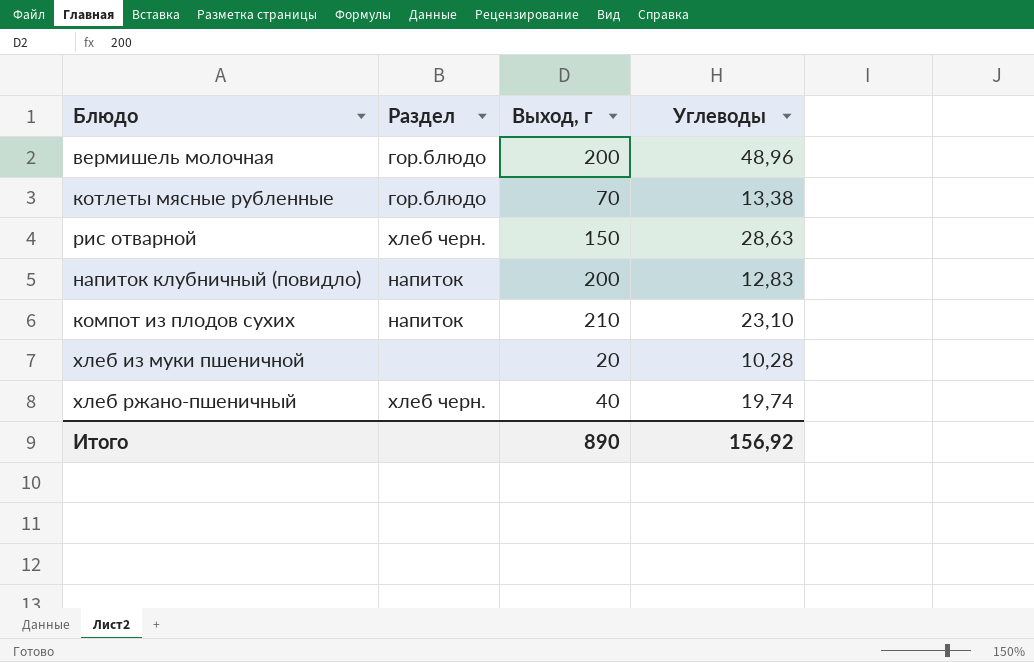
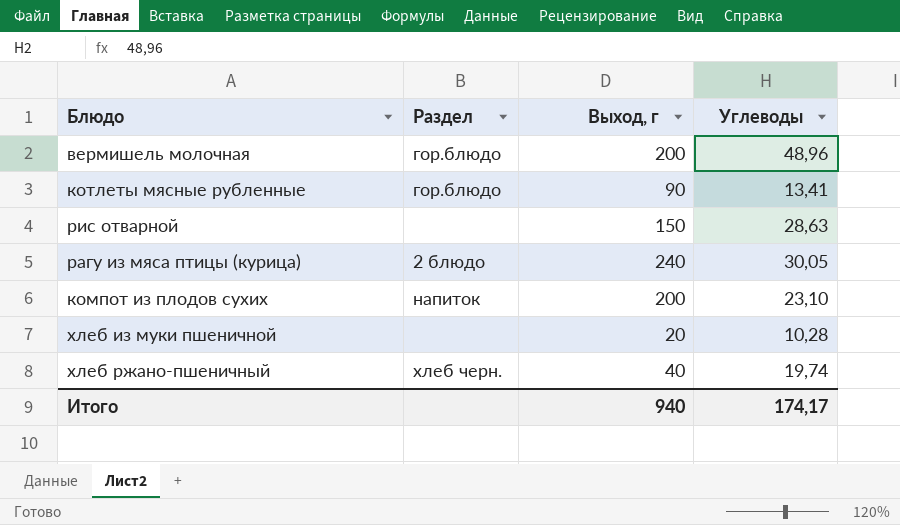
row напиток клубничный (повидло): напиток | 200 | 12,83 -> none
котлеты мясные рубленные | Выход, г: 70 -> 90
котлеты мясные рубленные | Углеводы: 13,38 -> 13,41
рис отварной | Раздел: хлеб черн. -> none
row рагу из мяса птицы (курица): none -> 2 блюдо | 240 | 30,05
компот из плодов сухих | Выход, г: 210 -> 200
Итого | Выход, г: 890 -> 940
Итого | Углеводы: 156,92 -> 174,17

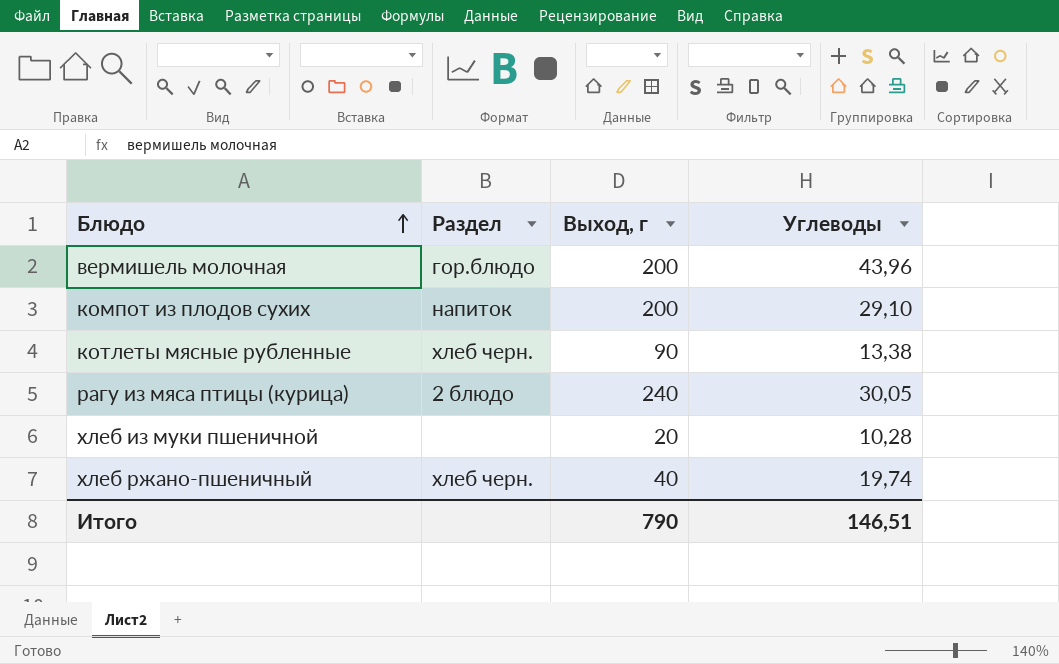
row order: none -> Блюдо ascending
row рис отварной: none | 150 | 28,63 -> none
вермишель молочная | Углеводы: 48,96 -> 43,96
компот из плодов сухих | Углеводы: 23,10 -> 29,10
котлеты мясные рубленные | Раздел: гор.блюдо -> хлеб черн.
котлеты мясные рубленные | Углеводы: 13,41 -> 13,38
Итого | Выход, г: 940 -> 790
Итого | Углеводы: 174,17 -> 146,51

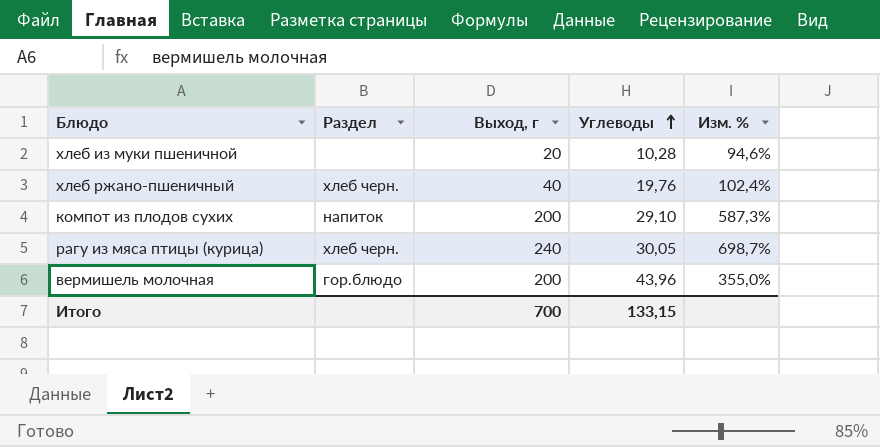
row order: Блюдо ascending -> Углеводы ascending
column Изм. % | formula: none -> ([Выход, г] - [Углеводы]) / [Углеводы]
row котлеты мясные рубленные: хлеб черн. | 90 | 13,38 -> none
хлеб ржано-пшеничный | Углеводы: 19,74 -> 19,76
рагу из мяса птицы (курица) | Раздел: 2 блюдо -> хлеб черн.
Итого | Выход, г: 790 -> 700
Итого | Углеводы: 146,51 -> 133,15

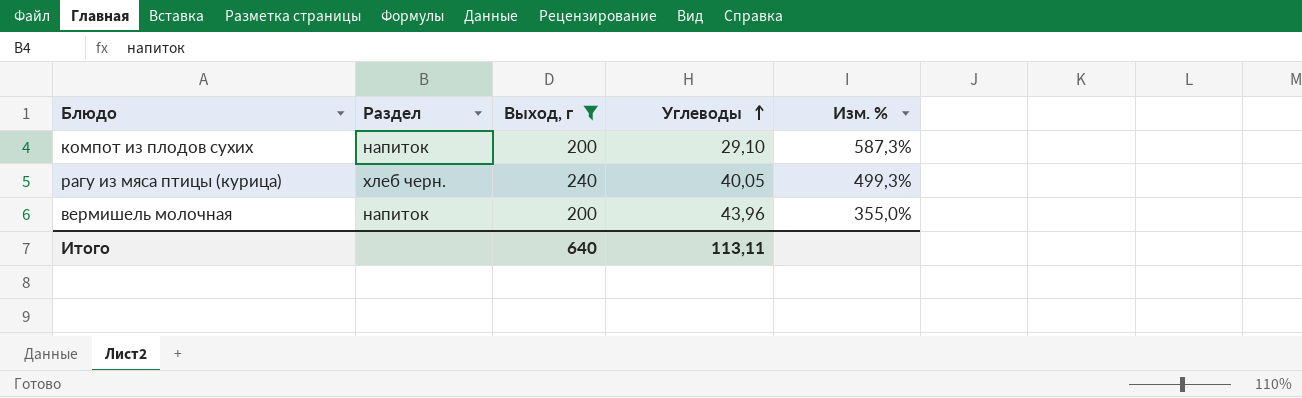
filter: none -> Выход, г >= 200
рагу из мяса птицы (курица) | Углеводы: 30,05 -> 40,05
рагу из мяса птицы (курица) | Изм. %: 698,7% -> 499,3%
вермишель молочная | Раздел: гор.блюдо -> напиток
Итого | Выход, г: 700 -> 640
Итого | Углеводы: 133,15 -> 113,11

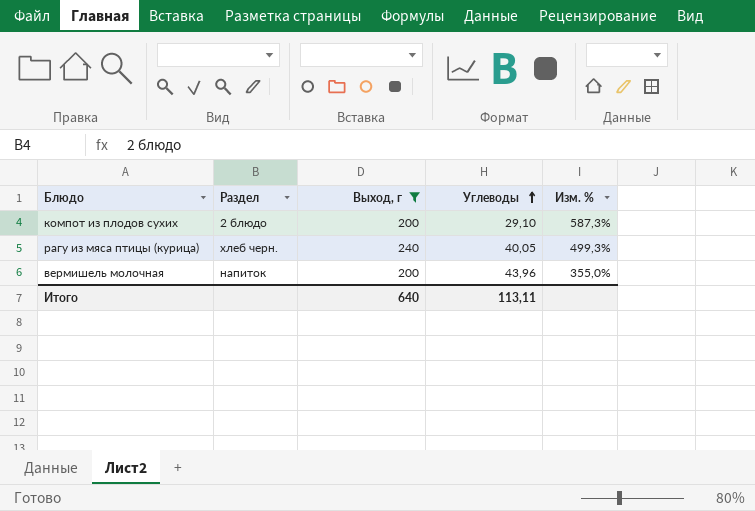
компот из плодов сухих | Раздел: напиток -> 2 блюдо

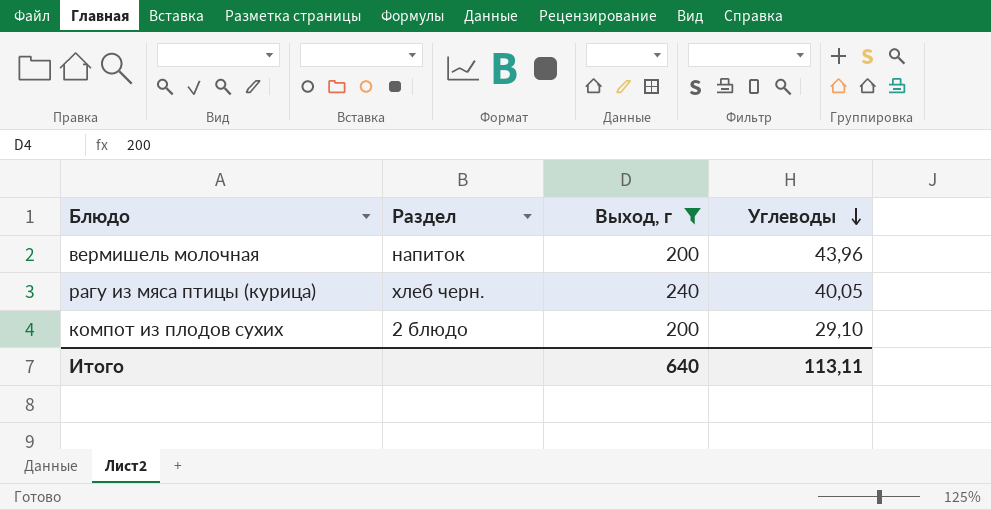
row order: Углеводы ascending -> Углеводы descending
column Изм. % | formula: ([Выход, г] - [Углеводы]) / [Углеводы] -> none

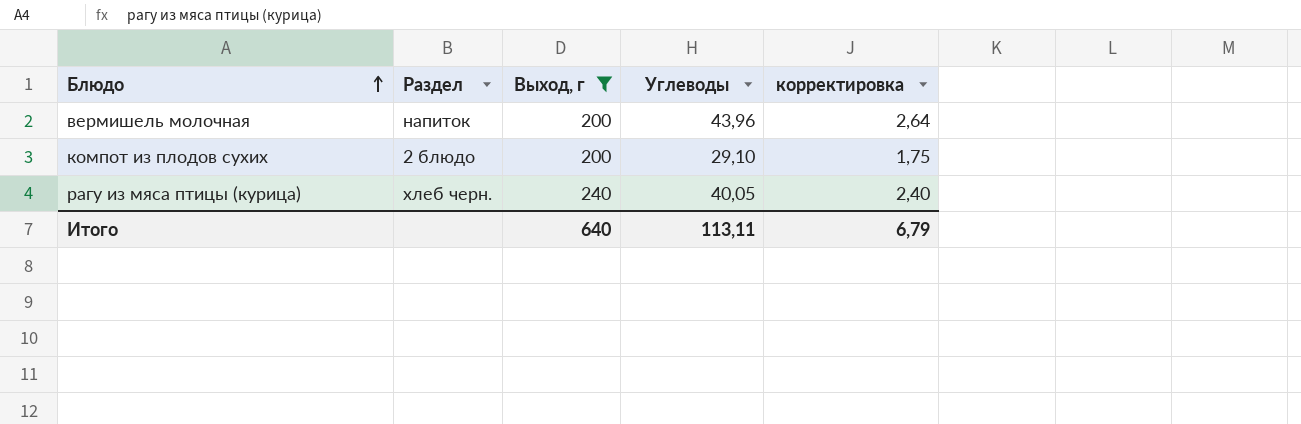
row order: Углеводы descending -> Блюдо ascending
column корректировка | formula: none -> [Углеводы] * 0,06

